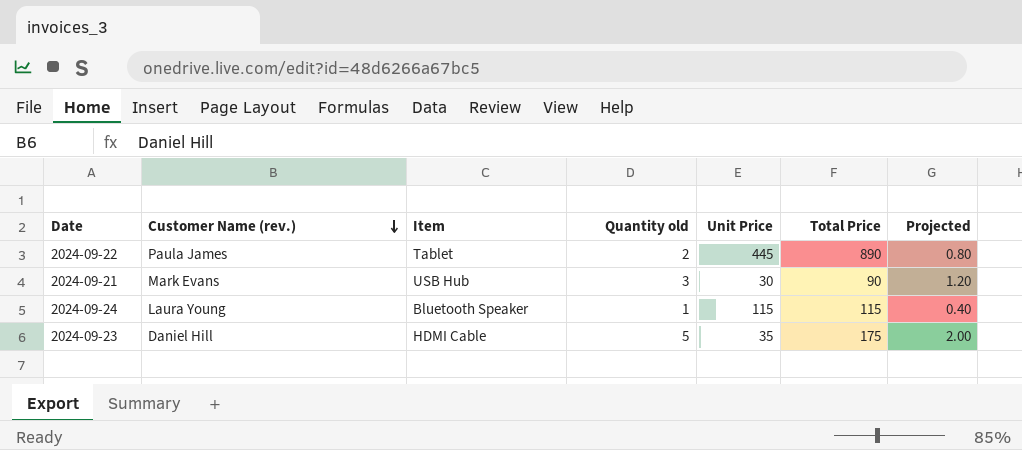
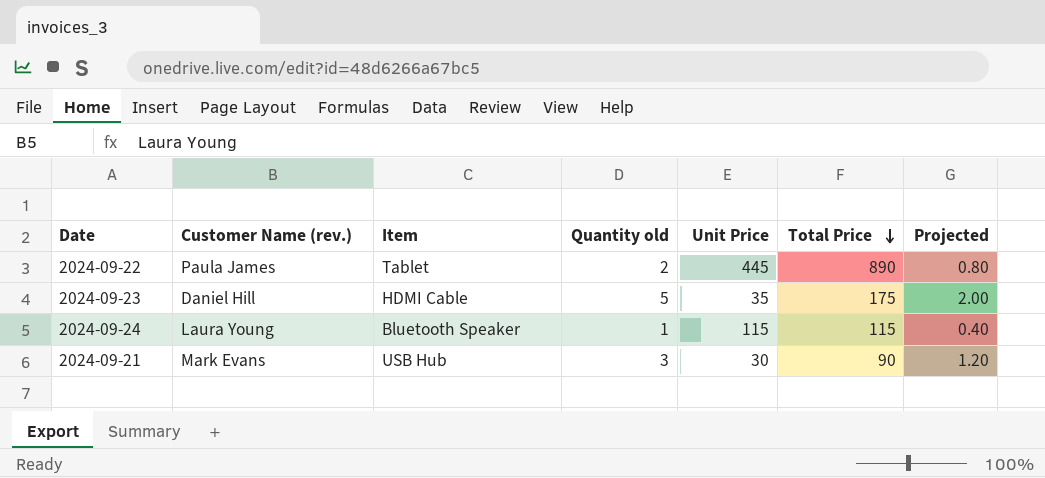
row order: Customer Name (rev.) descending -> Total Price descending

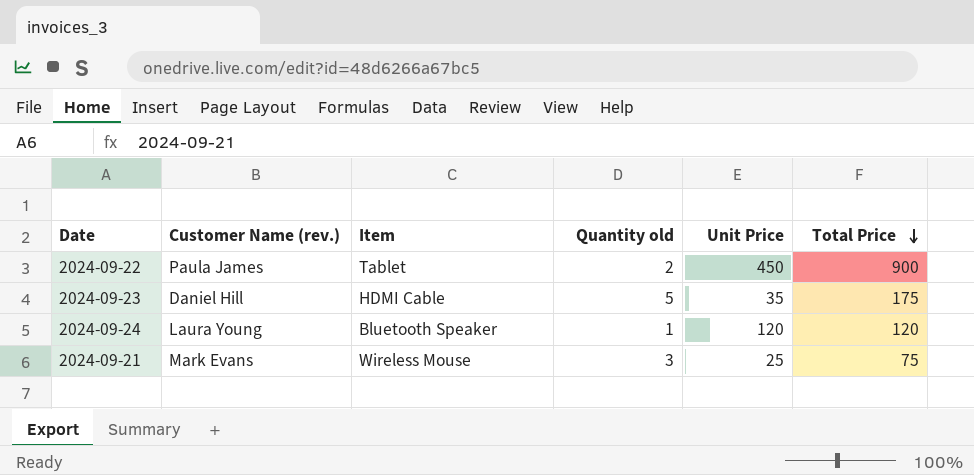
column Projected | formula: [Quantity old] * 0.4 -> none
2024-09-22 | Unit Price: 445 -> 450
2024-09-22 | Total Price: 890 -> 900
2024-09-24 | Unit Price: 115 -> 120
2024-09-24 | Total Price: 115 -> 120
2024-09-21 | Item: USB Hub -> Wireless Mouse
2024-09-21 | Unit Price: 30 -> 25
2024-09-21 | Total Price: 90 -> 75

